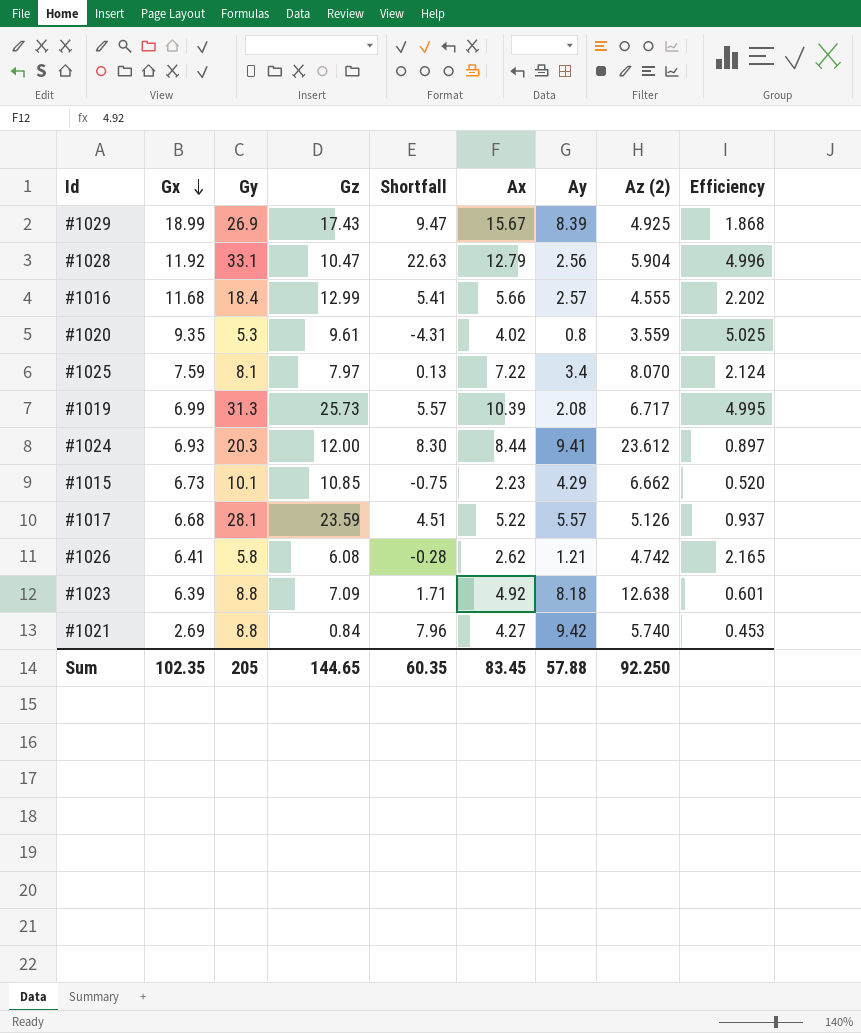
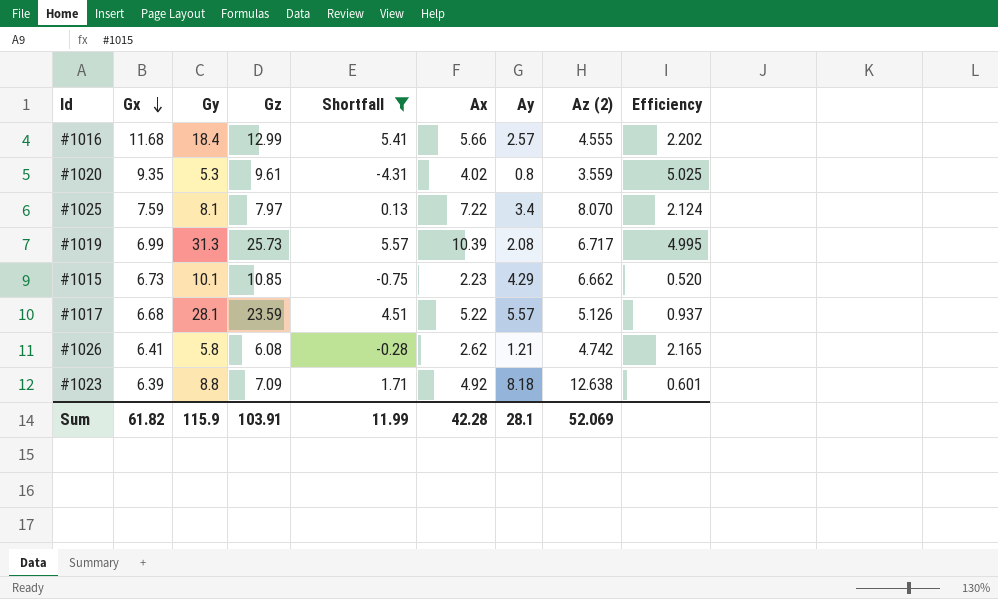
filter: none -> Shortfall <= 5.57
Sum | Gx: 102.35 -> 61.82
Sum | Gy: 205 -> 115.9
Sum | Gz: 144.65 -> 103.91
Sum | Shortfall: 60.35 -> 11.99
Sum | Ax: 83.45 -> 42.28
Sum | Ay: 57.88 -> 28.1
Sum | Az (2): 92.250 -> 52.069

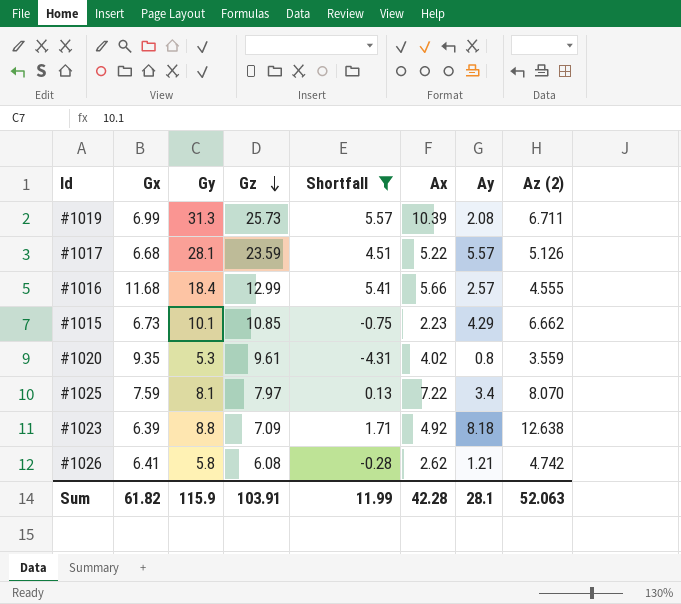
row order: Gx descending -> Gz descending
column Efficiency | formula: [Ax] / [Ay] -> none
#1019 | Az (2): 6.717 -> 6.711
Sum | Az (2): 52.069 -> 52.063

